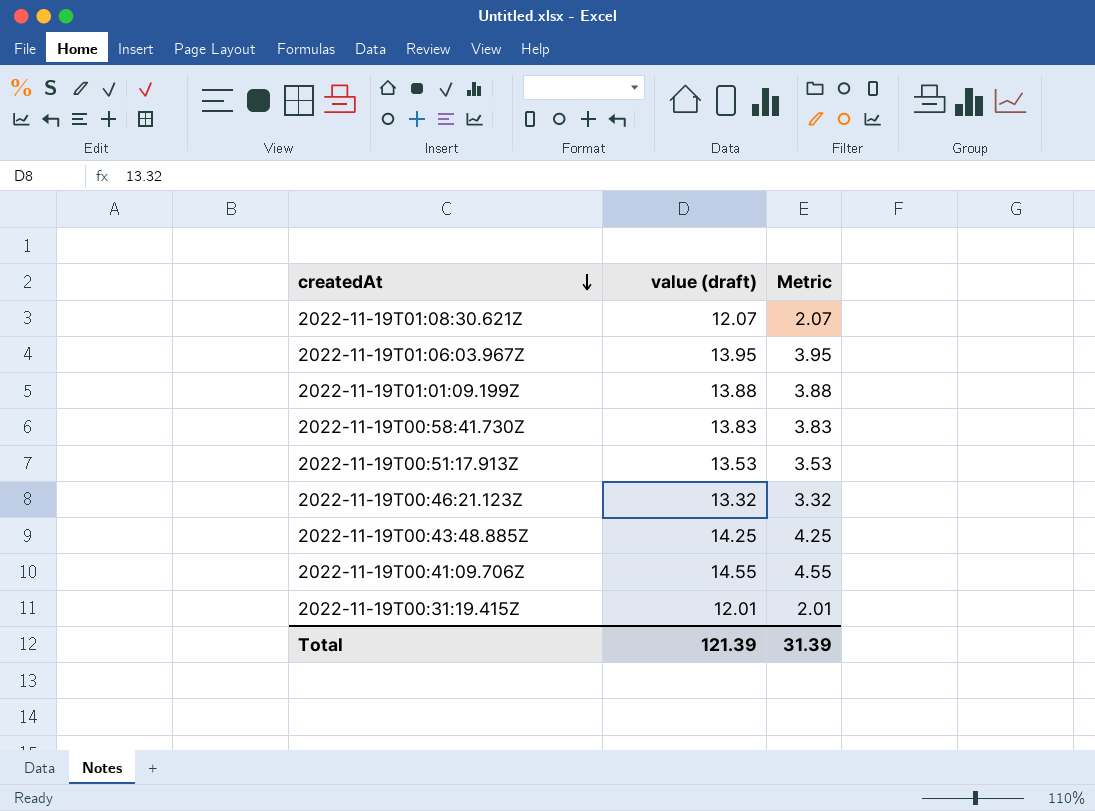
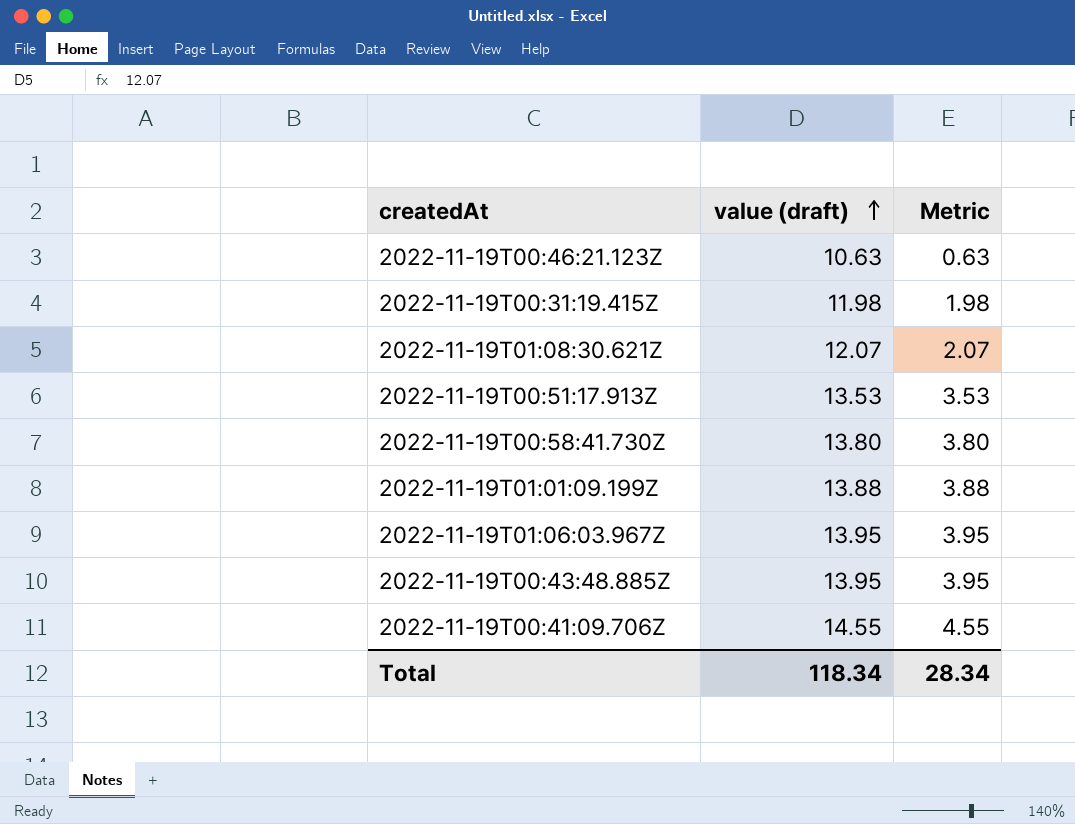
row order: createdAt descending -> value (draft) ascending
2022-11-19T00:46:21.123Z | value (draft): 13.32 -> 10.63
2022-11-19T00:46:21.123Z | Metric: 3.32 -> 0.63
2022-11-19T00:31:19.415Z | value (draft): 12.01 -> 11.98
2022-11-19T00:31:19.415Z | Metric: 2.01 -> 1.98
2022-11-19T00:58:41.730Z | value (draft): 13.83 -> 13.80
2022-11-19T00:58:41.730Z | Metric: 3.83 -> 3.80
2022-11-19T00:43:48.885Z | value (draft): 14.25 -> 13.95
2022-11-19T00:43:48.885Z | Metric: 4.25 -> 3.95
Total | value (draft): 121.39 -> 118.34
Total | Metric: 31.39 -> 28.34

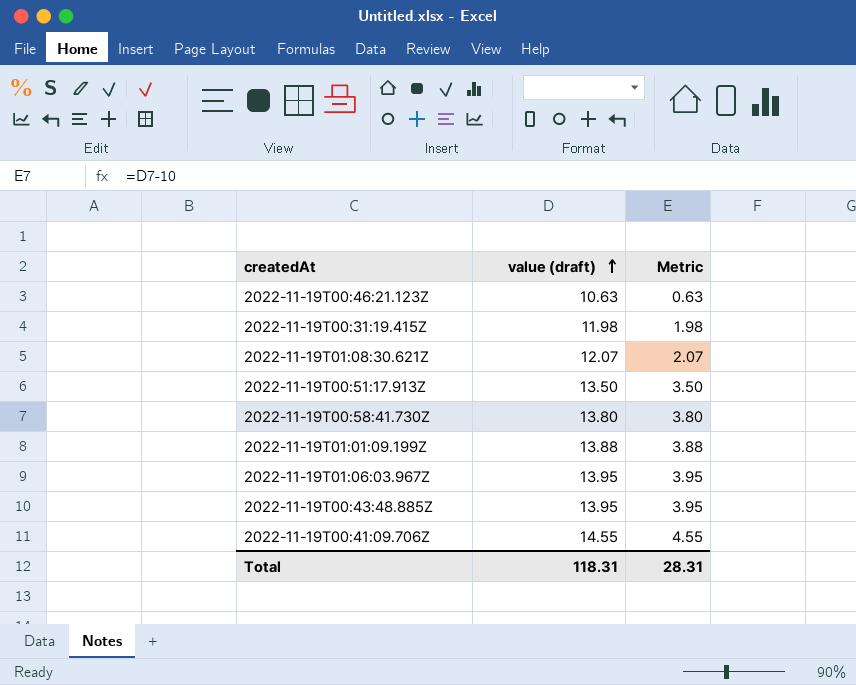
2022-11-19T00:51:17.913Z | value (draft): 13.53 -> 13.50
2022-11-19T00:51:17.913Z | Metric: 3.53 -> 3.50
Total | value (draft): 118.34 -> 118.31
Total | Metric: 28.34 -> 28.31

